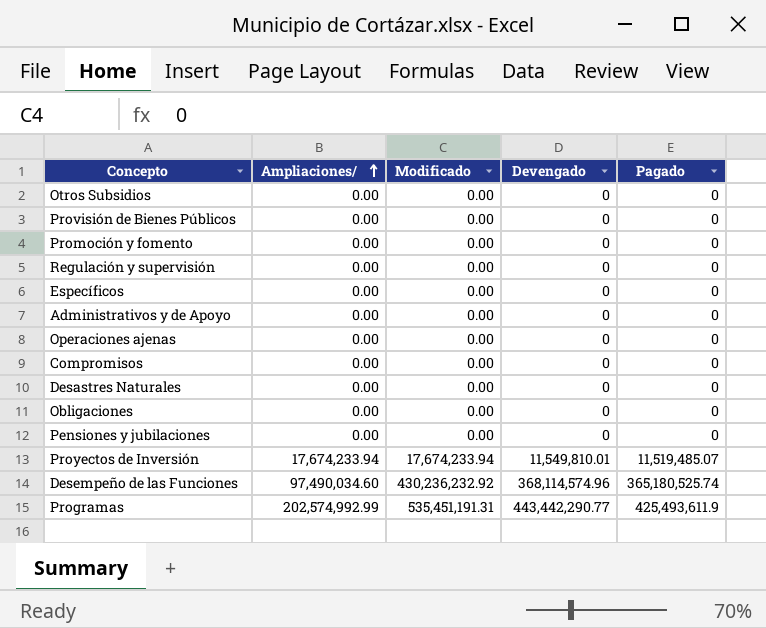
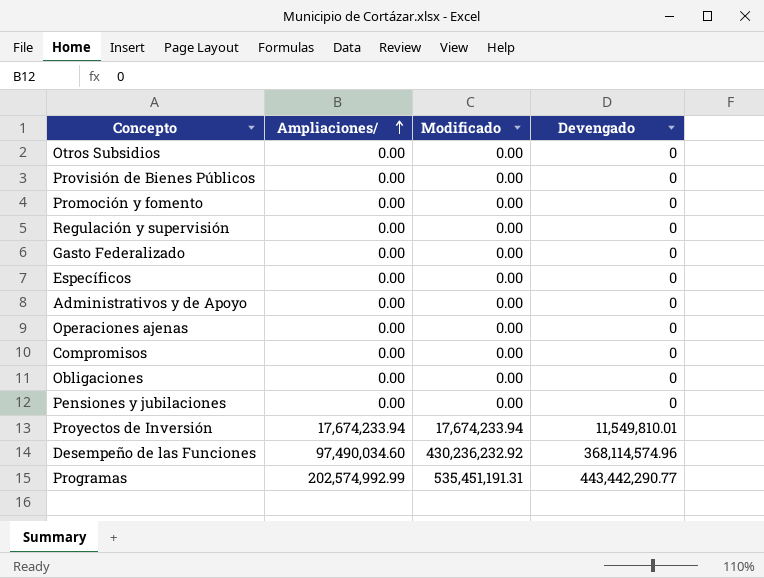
column Pagado | position: 5 -> none
row Desastres Naturales: 0.00 | 0.00 | 0 | 0 -> none
row Gasto Federalizado: none -> 0.00 | 0.00 | 0

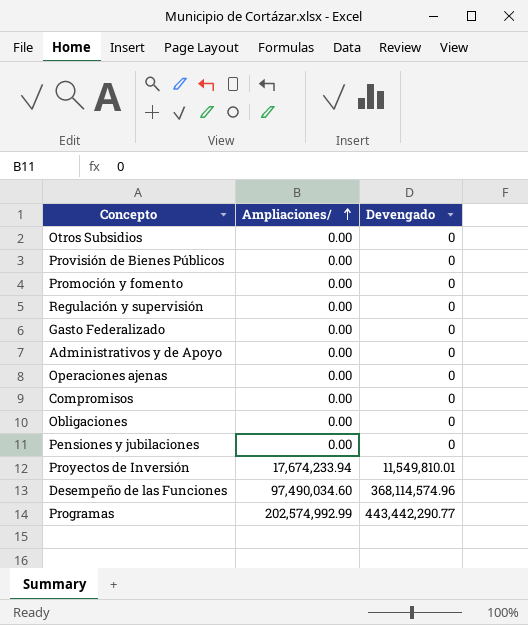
column Modificado | position: 3 -> none
row Específicos: 0.00 | 0.00 | 0 -> none

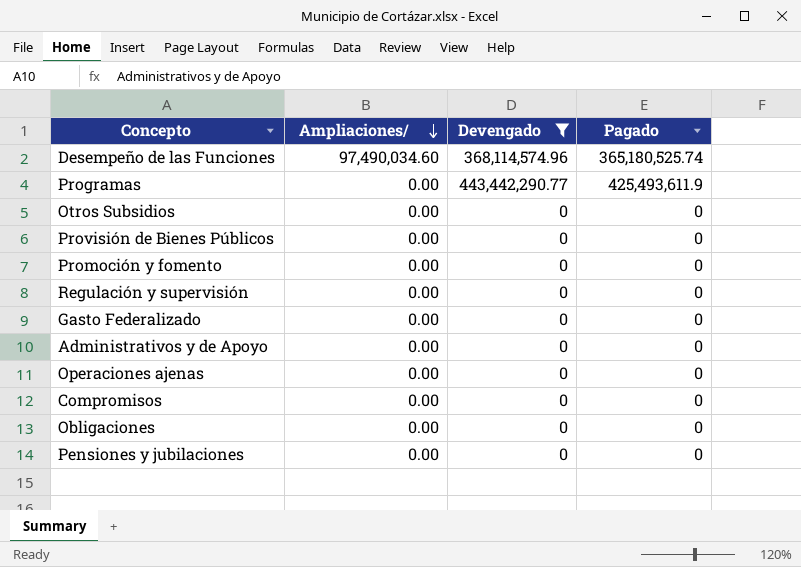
filter: none -> Devengado != 11,549,810.01
row order: Ampliaciones/ ascending -> Ampliaciones/ descending
column Pagado | position: none -> 4
Programas | Ampliaciones/: 202,574,992.99 -> 0.00

